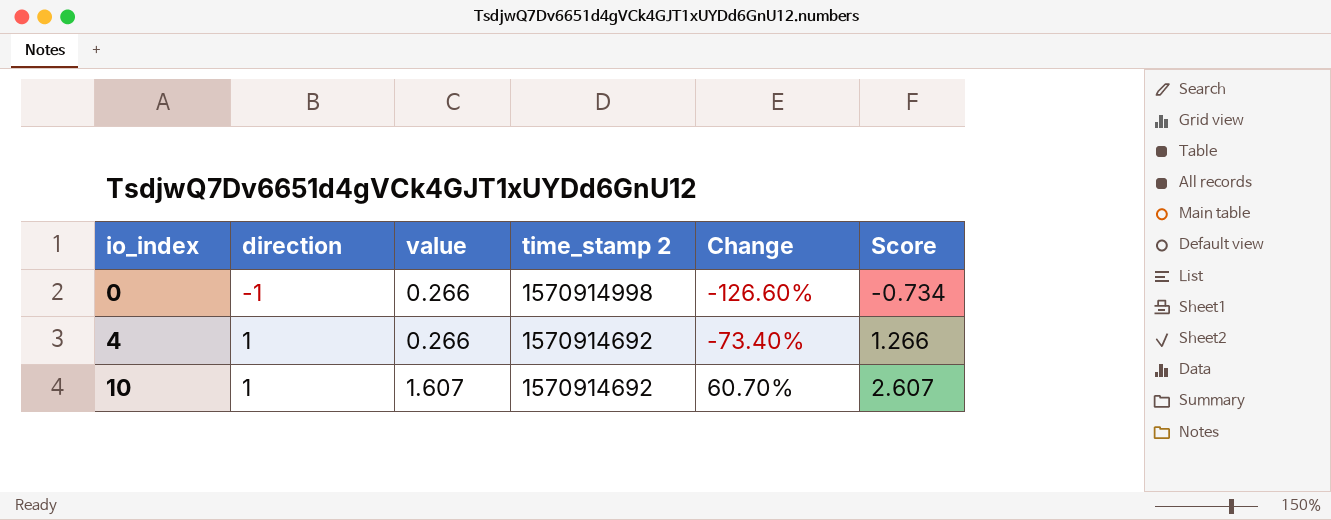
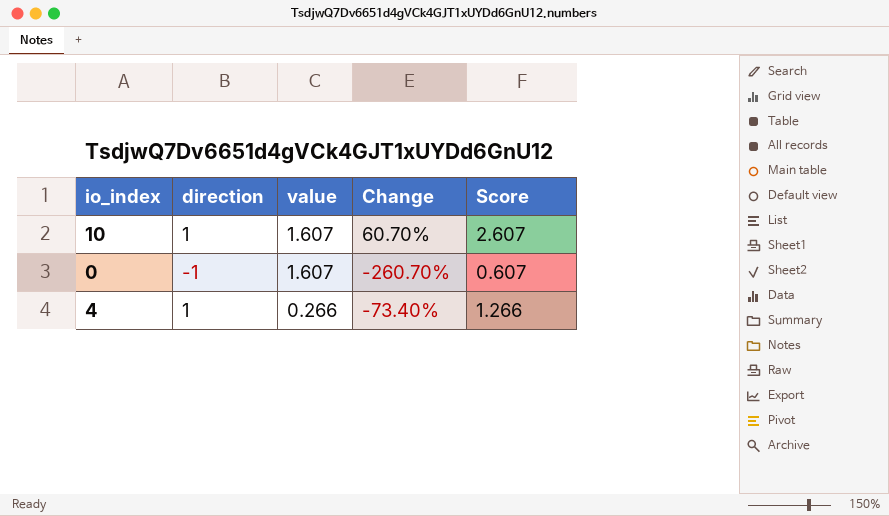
row order: io_index ascending -> value descending
column time_stamp 2 | position: 4 -> none
0 | value: 0.266 -> 1.607
0 | Change: -126.60% -> -260.70%
0 | Score: -0.734 -> 0.607

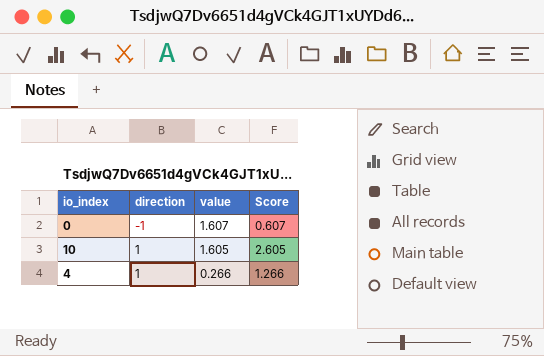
row order: value descending -> direction ascending
column Change | formula: ([value] - [direction]) / [direction] -> none
10 | value: 1.607 -> 1.605
10 | Score: 2.607 -> 2.605

